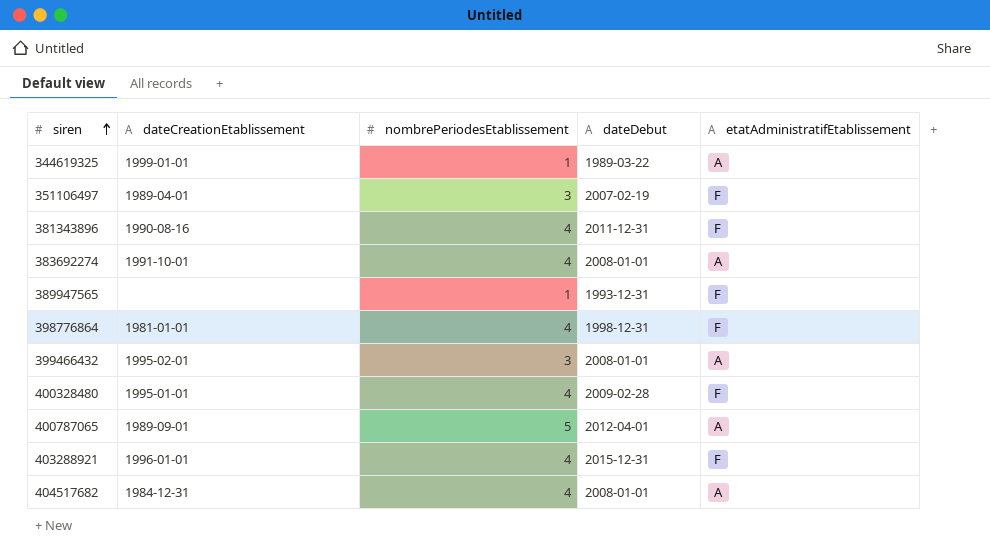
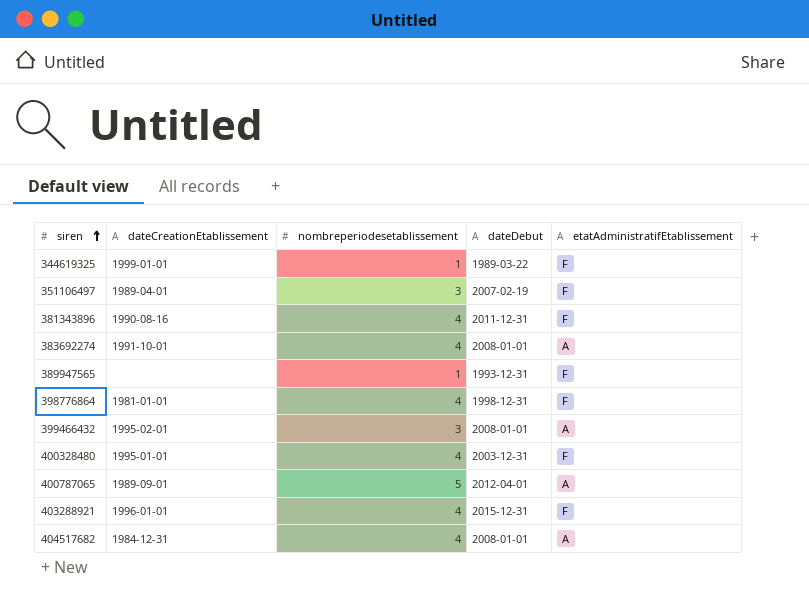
column name: nombrePeriodesEtablissement -> nombreperiodesetablissement
344619325 | etatAdministratifEtablissement: A -> F
400328480 | dateDebut: 2009-02-28 -> 2003-12-31

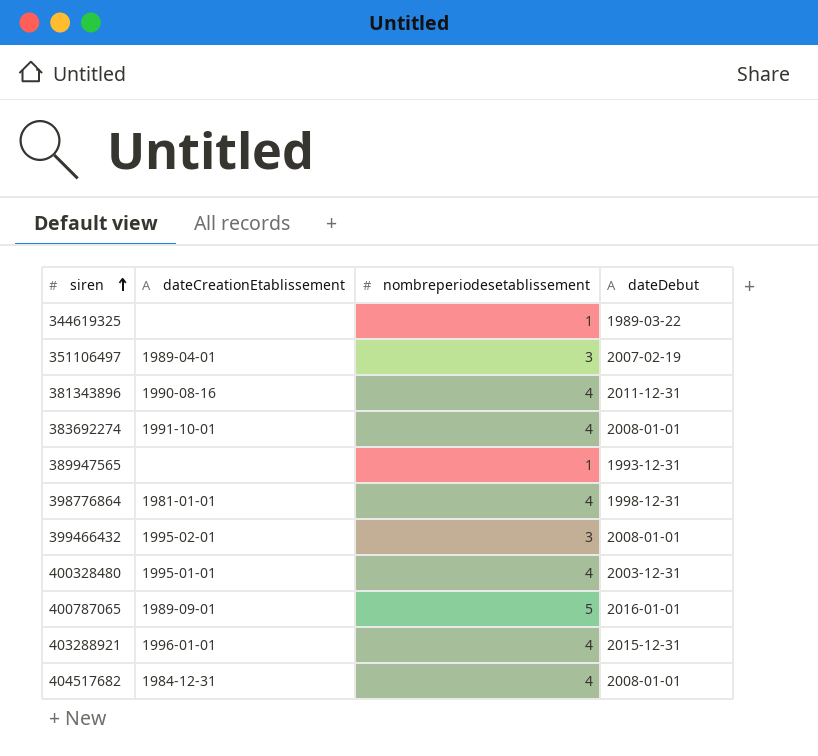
column etatAdministratifEtablissement | position: 5 -> none
344619325 | dateCreationEtablissement: 1999-01-01 -> none
400787065 | dateDebut: 2012-04-01 -> 2016-01-01

